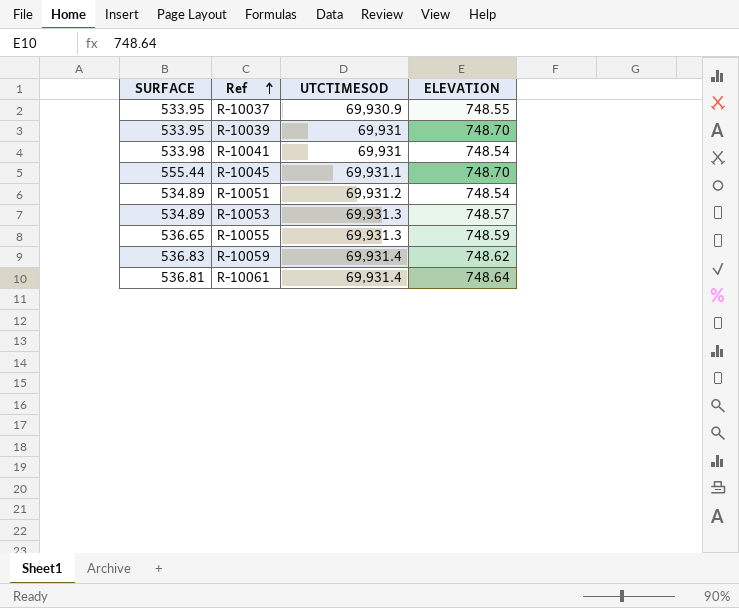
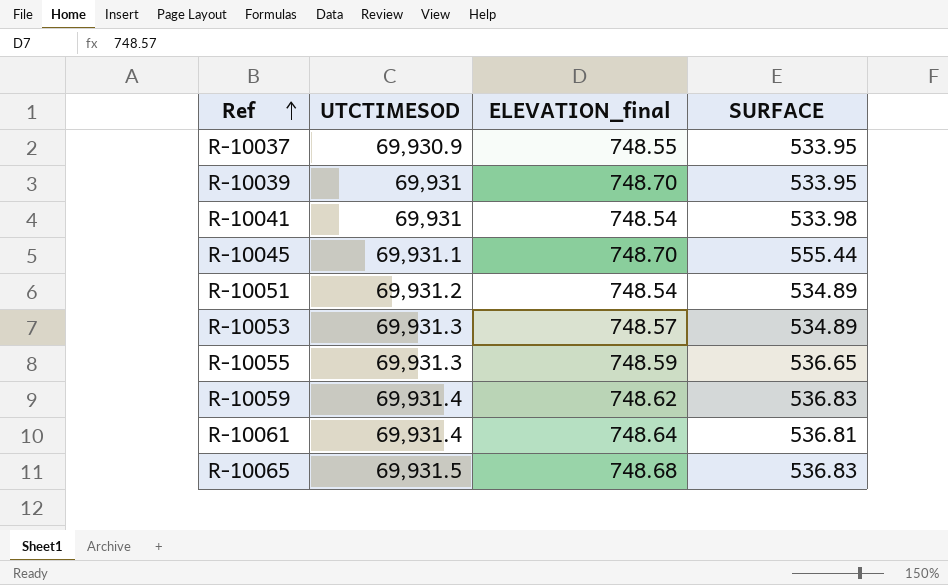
column name: ELEVATION -> ELEVATION_final
column SURFACE | position: 1 -> 4
row R-10065: none -> 69,931.5 | 748.68 | 536.83

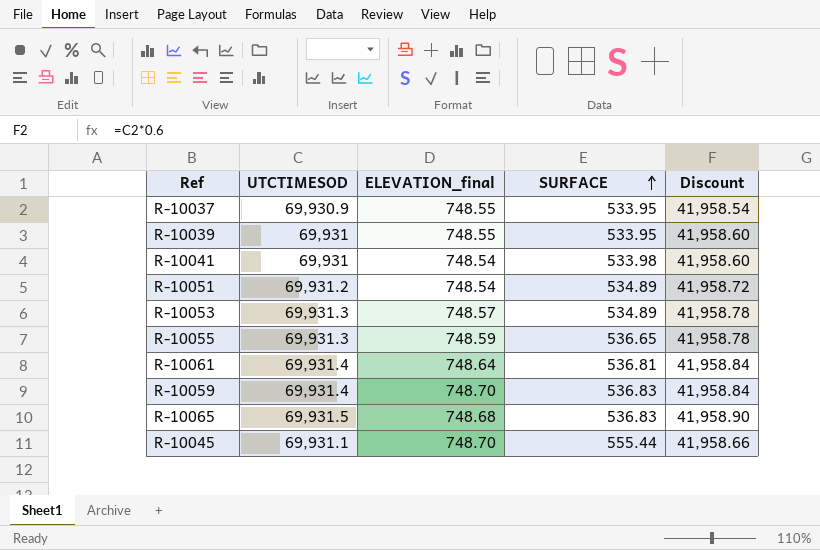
row order: Ref ascending -> SURFACE ascending
column Discount | formula: none -> [UTCTIMESOD] * 0.6
R-10039 | ELEVATION_final: 748.70 -> 748.55
R-10059 | ELEVATION_final: 748.62 -> 748.70

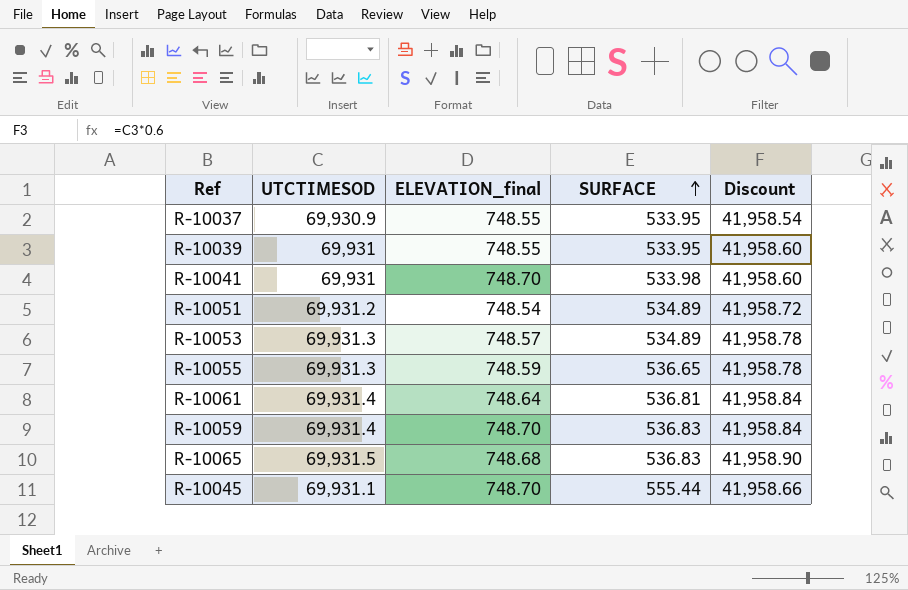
R-10041 | ELEVATION_final: 748.54 -> 748.70

